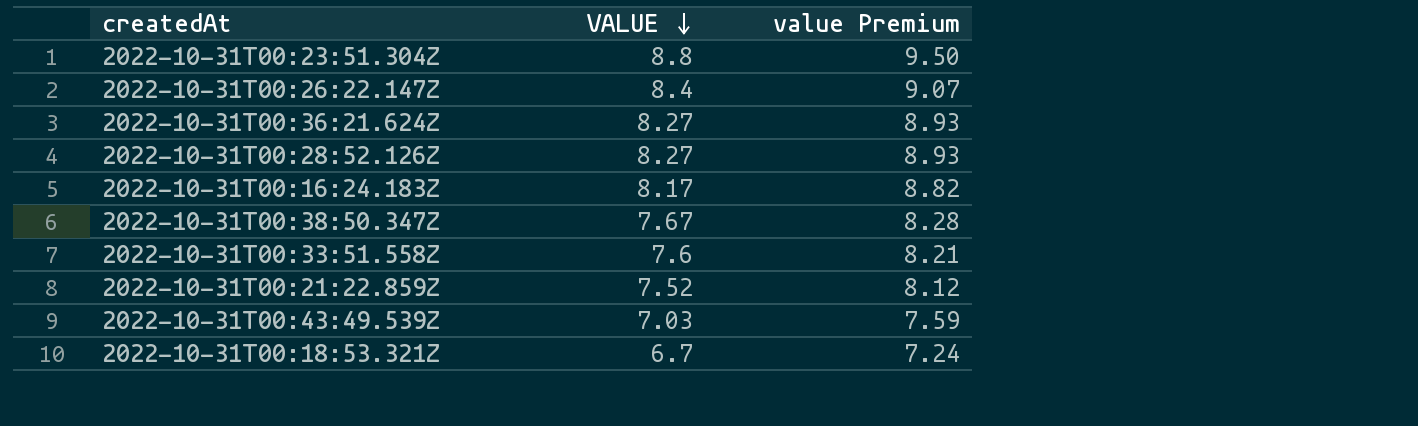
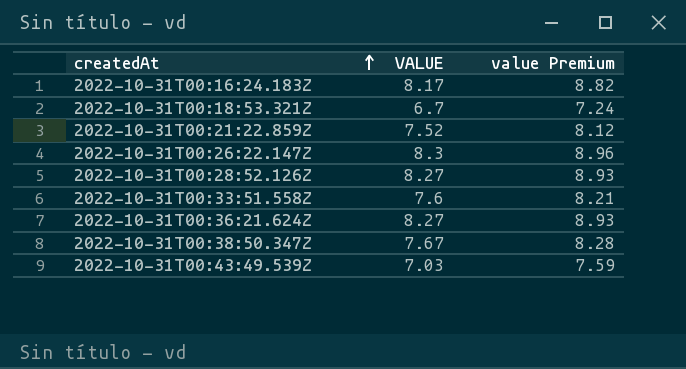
row order: VALUE descending -> createdAt ascending
row 2022-10-31T00:23:51.304Z: 8.8 | 9.50 -> none
2022-10-31T00:26:22.147Z | VALUE: 8.4 -> 8.3
2022-10-31T00:26:22.147Z | value Premium: 9.07 -> 8.96

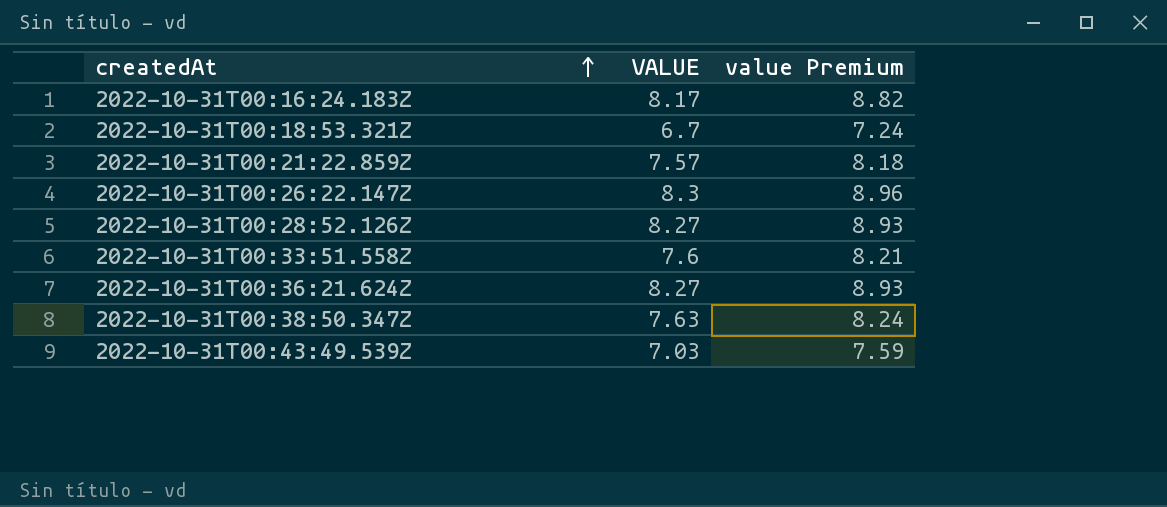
2022-10-31T00:21:22.859Z | VALUE: 7.52 -> 7.57
2022-10-31T00:21:22.859Z | value Premium: 8.12 -> 8.18
2022-10-31T00:38:50.347Z | VALUE: 7.67 -> 7.63
2022-10-31T00:38:50.347Z | value Premium: 8.28 -> 8.24

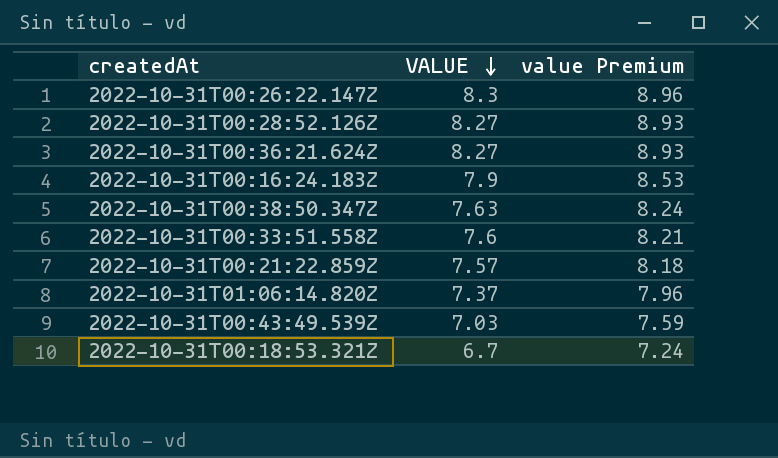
row order: createdAt ascending -> VALUE descending
2022-10-31T00:16:24.183Z | VALUE: 8.17 -> 7.9
2022-10-31T00:16:24.183Z | value Premium: 8.82 -> 8.53
row 2022-10-31T01:06:14.820Z: none -> 7.37 | 7.96

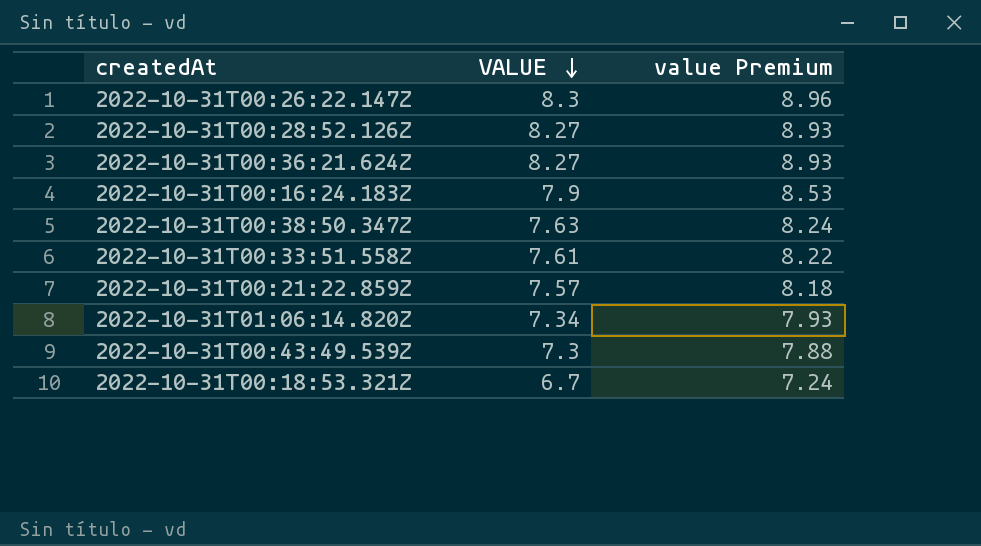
2022-10-31T00:33:51.558Z | VALUE: 7.6 -> 7.61
2022-10-31T00:33:51.558Z | value Premium: 8.21 -> 8.22
2022-10-31T01:06:14.820Z | VALUE: 7.37 -> 7.34
2022-10-31T01:06:14.820Z | value Premium: 7.96 -> 7.93
2022-10-31T00:43:49.539Z | VALUE: 7.03 -> 7.3
2022-10-31T00:43:49.539Z | value Premium: 7.59 -> 7.88

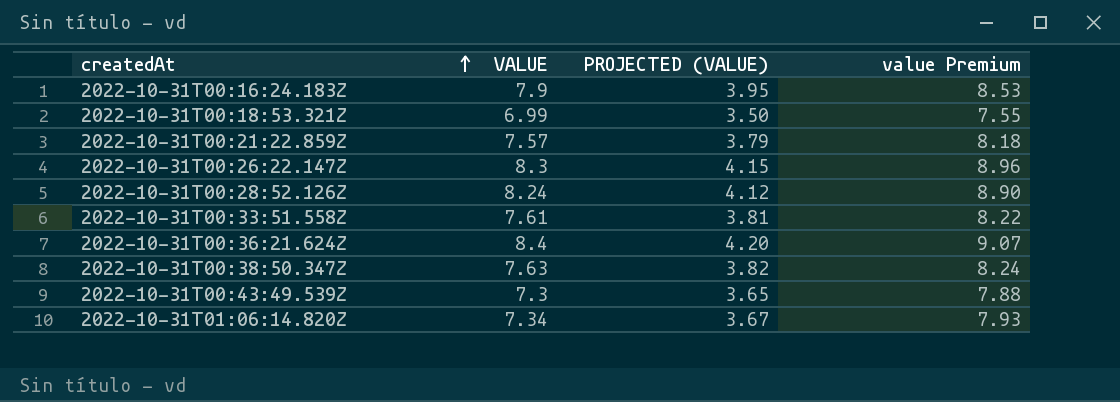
row order: VALUE descending -> createdAt ascending
column PROJECTED (VALUE) | formula: none -> [VALUE] * 0.5
2022-10-31T00:18:53.321Z | VALUE: 6.7 -> 6.99
2022-10-31T00:18:53.321Z | value Premium: 7.24 -> 7.55
2022-10-31T00:28:52.126Z | VALUE: 8.27 -> 8.24
2022-10-31T00:28:52.126Z | value Premium: 8.93 -> 8.90
2022-10-31T00:36:21.624Z | VALUE: 8.27 -> 8.4
2022-10-31T00:36:21.624Z | value Premium: 8.93 -> 9.07

